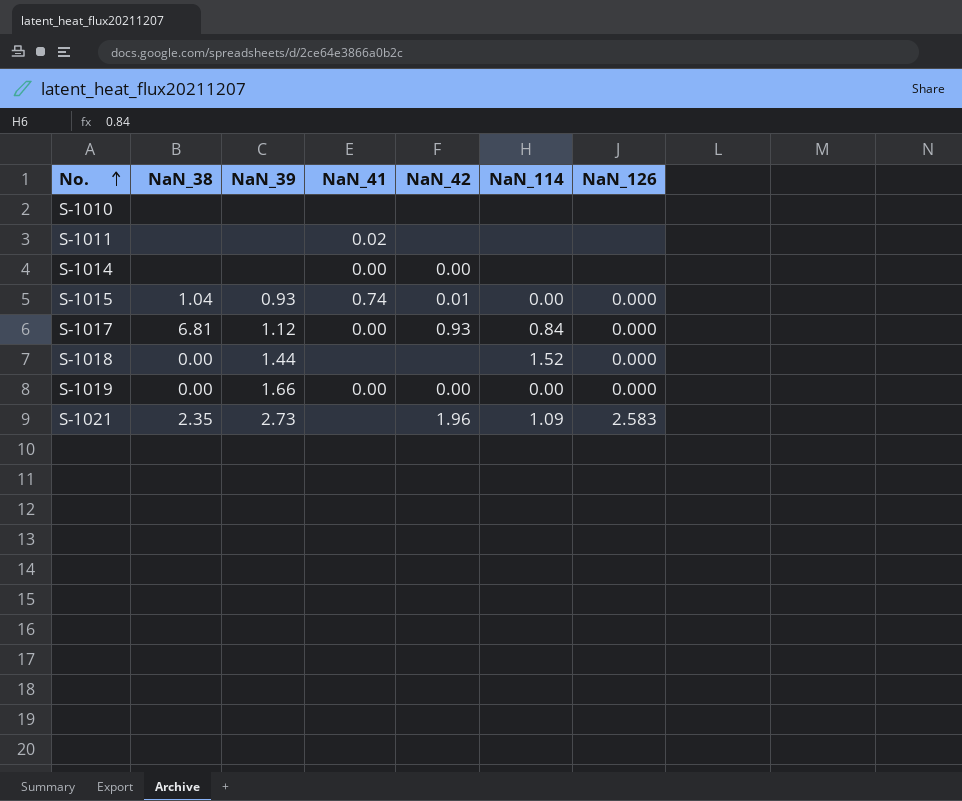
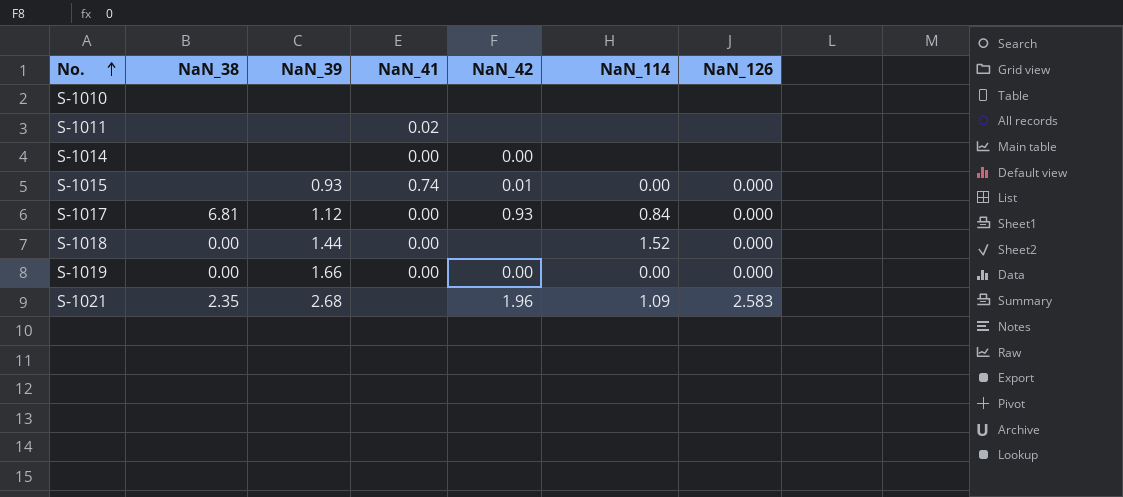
S-1015 | NaN_38: 1.04 -> none
S-1018 | NaN_41: none -> 0.00
S-1021 | NaN_39: 2.73 -> 2.68

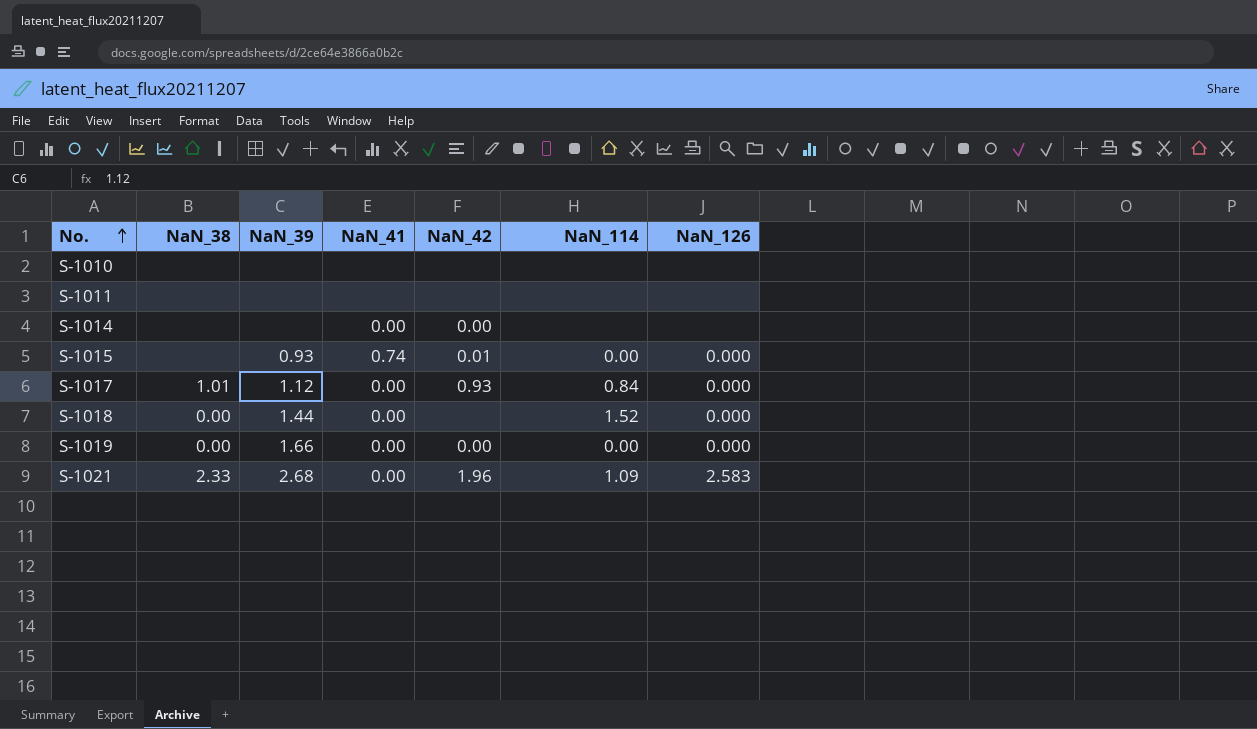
S-1011 | NaN_41: 0.02 -> none
S-1017 | NaN_38: 6.81 -> 1.01
S-1021 | NaN_38: 2.35 -> 2.33
S-1021 | NaN_41: none -> 0.00

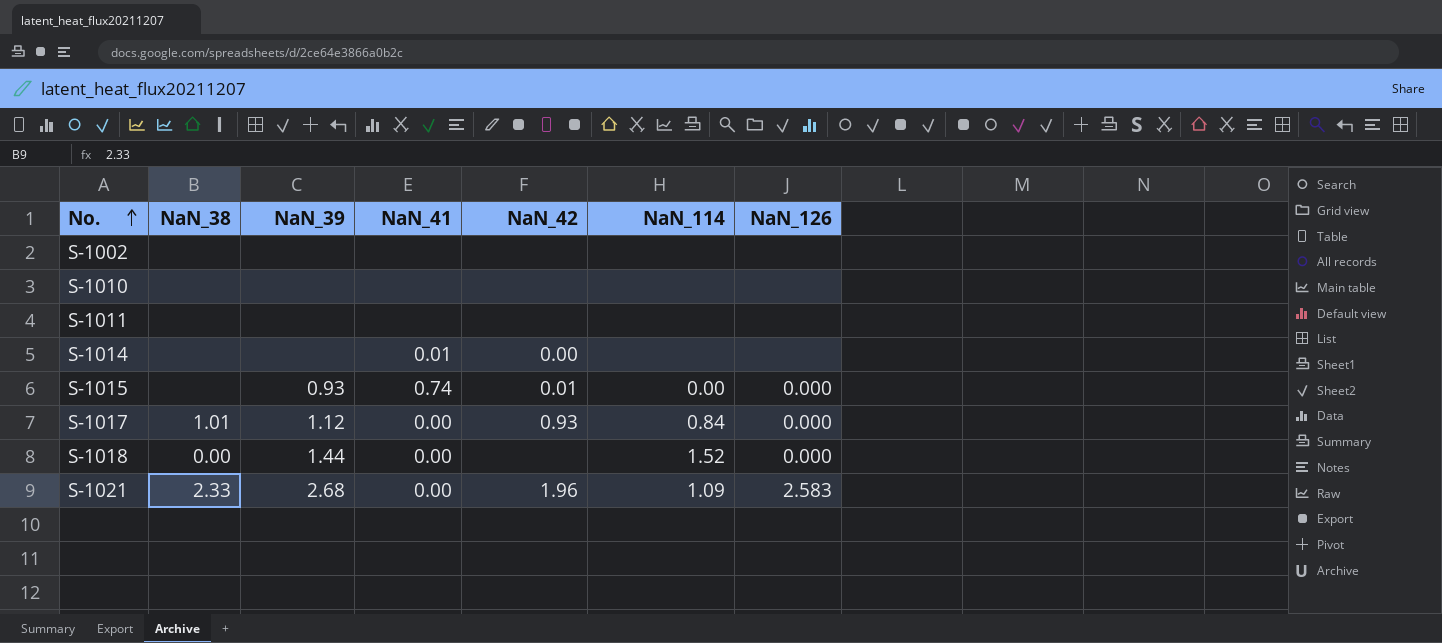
row S-1019: 0.00 | 1.66 | 0.00 | 0.00 | 0.00 | 0.000 -> none
row S-1002: none -> none | none | none | none | none | none
S-1014 | NaN_41: 0.00 -> 0.01

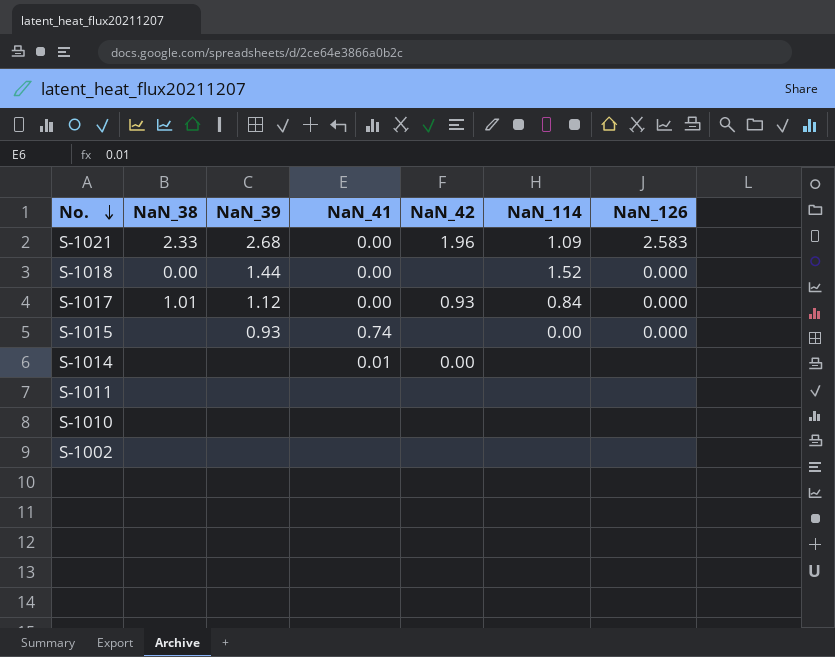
row order: No. ascending -> No. descending
S-1015 | NaN_42: 0.01 -> none

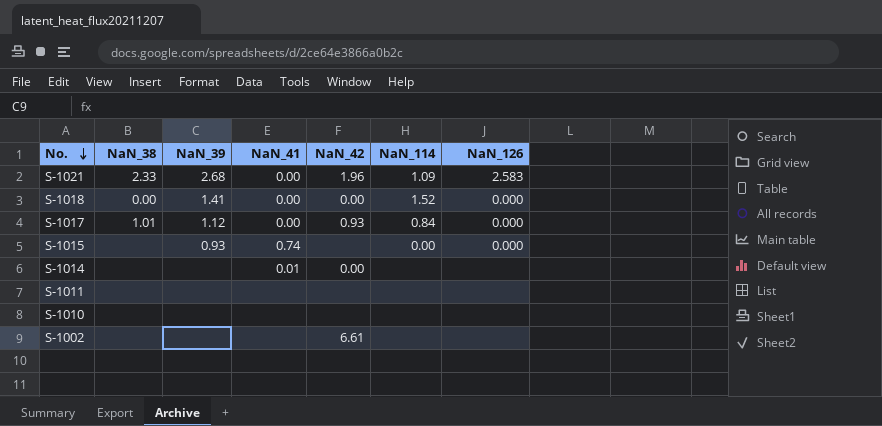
S-1018 | NaN_39: 1.44 -> 1.41
S-1018 | NaN_42: none -> 0.00
S-1002 | NaN_42: none -> 6.61

